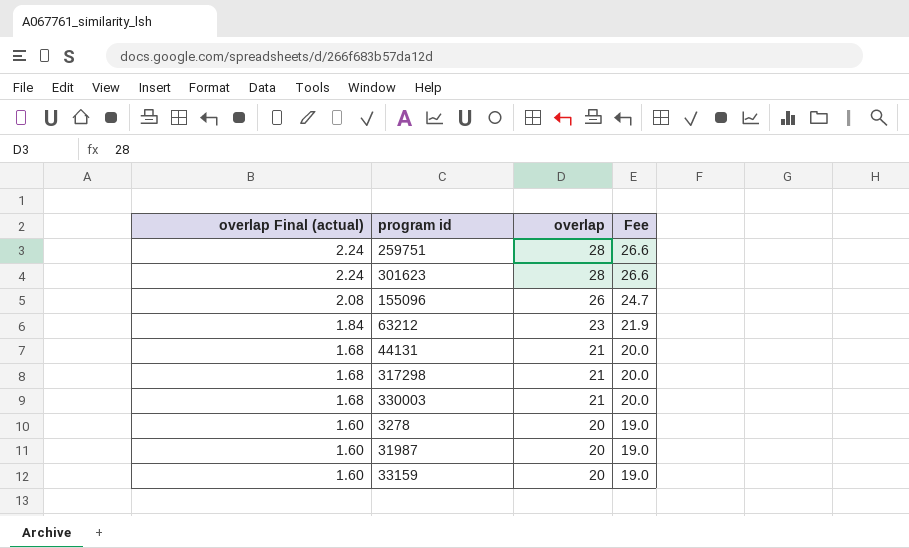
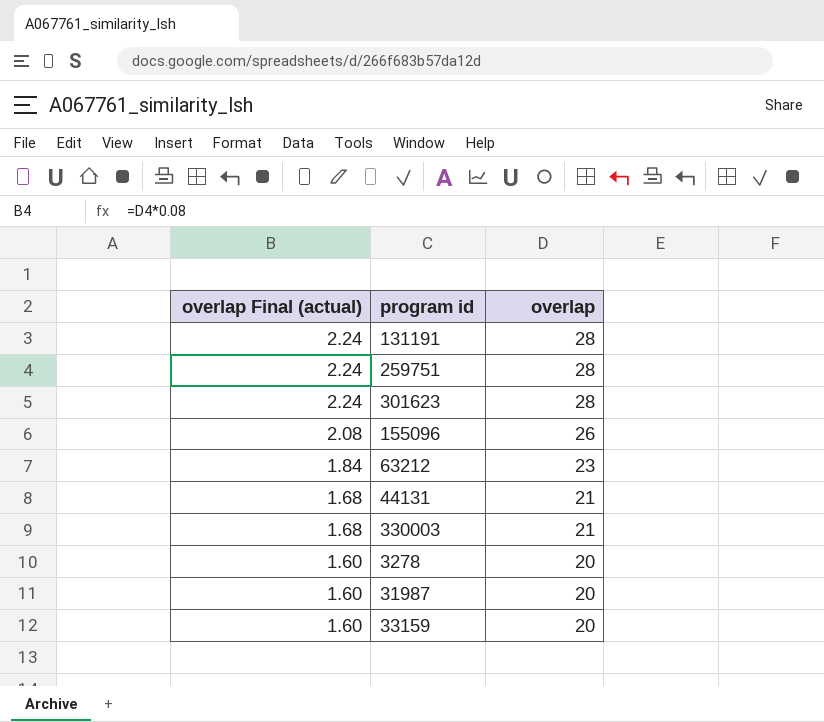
column Fee | formula: [overlap] * 0.95 -> none
row 317298: 1.68 | 21 | 20.0 -> none
row 131191: none -> 2.24 | 28

